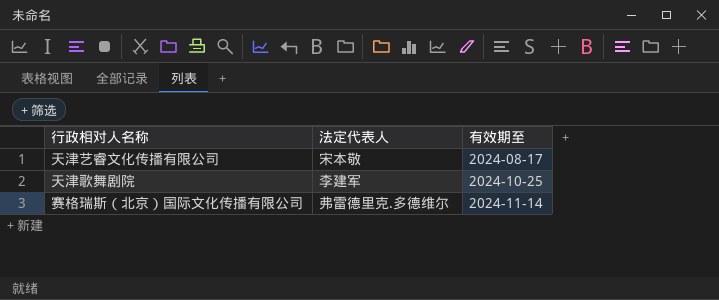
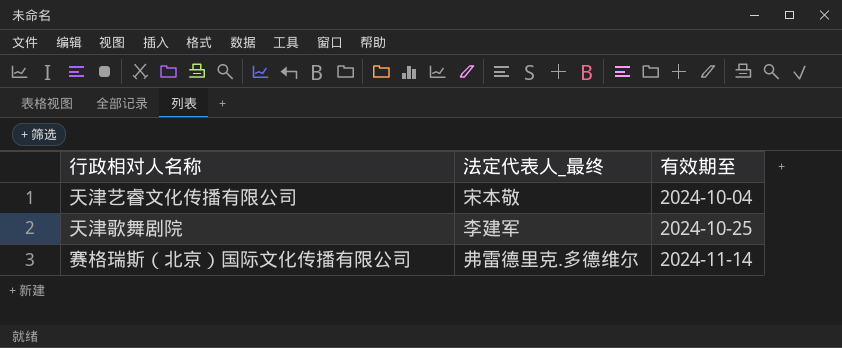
column name: 法定代表人 -> 法定代表人_最终
天津艺睿文化传播有限公司 | 有效期至: 2024-08-17 -> 2024-10-04

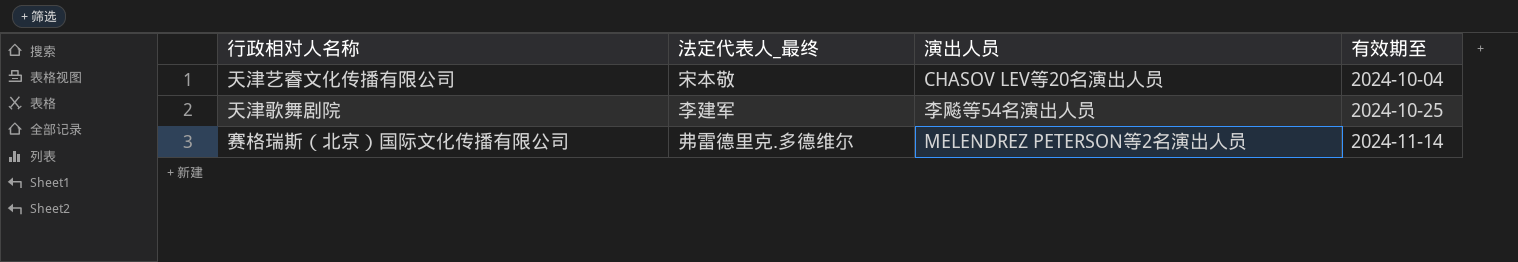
column 演出人员 | position: none -> 3

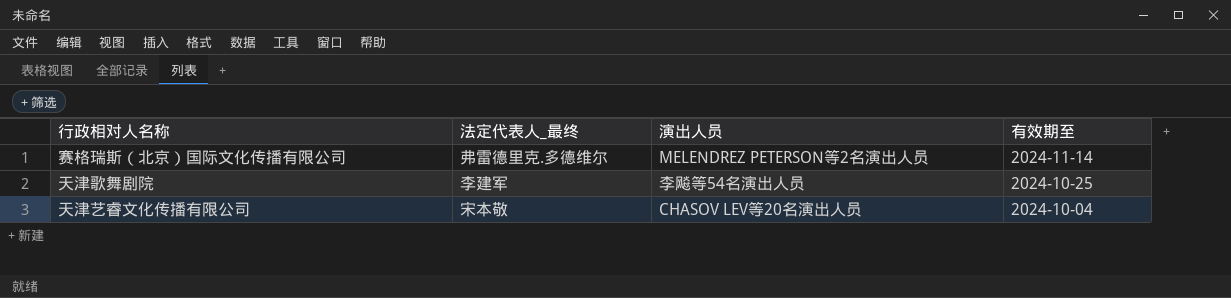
row order: 有效期至 ascending -> 有效期至 descending

